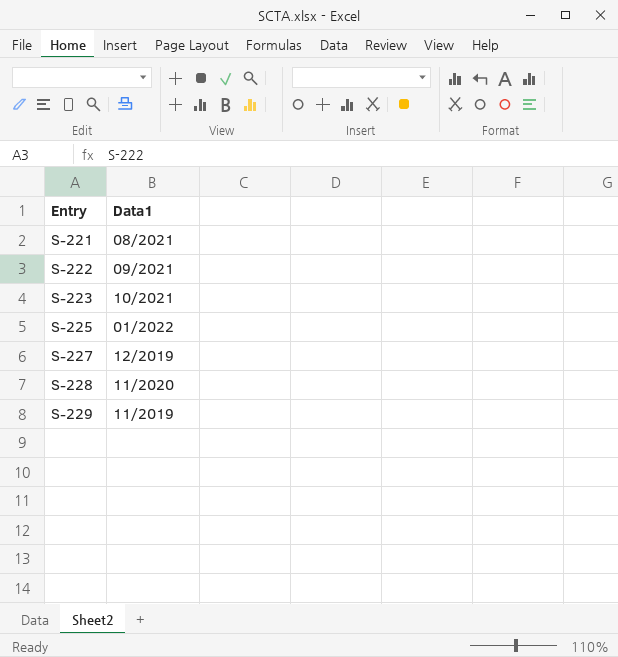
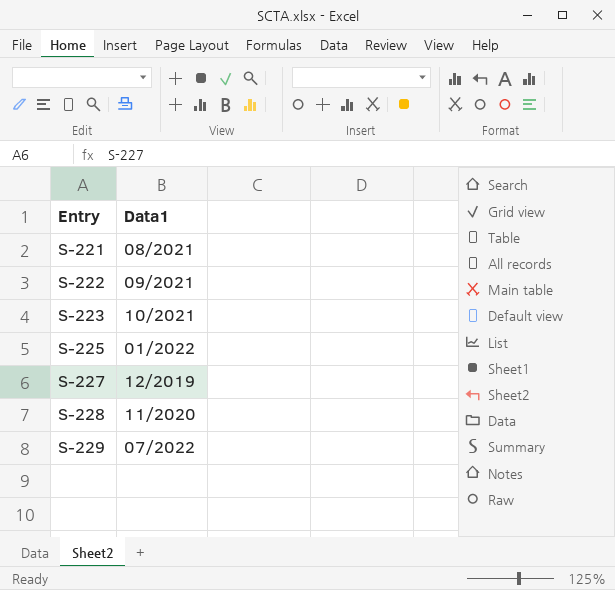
S-229 | Data1: 11/2019 -> 07/2022

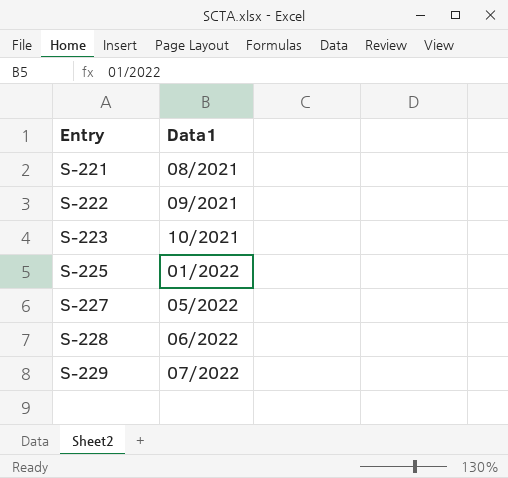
S-227 | Data1: 12/2019 -> 05/2022
S-228 | Data1: 11/2020 -> 06/2022

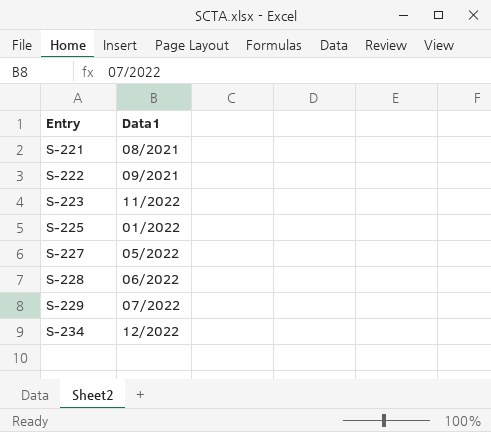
S-223 | Data1: 10/2021 -> 11/2022
row S-234: none -> 12/2022

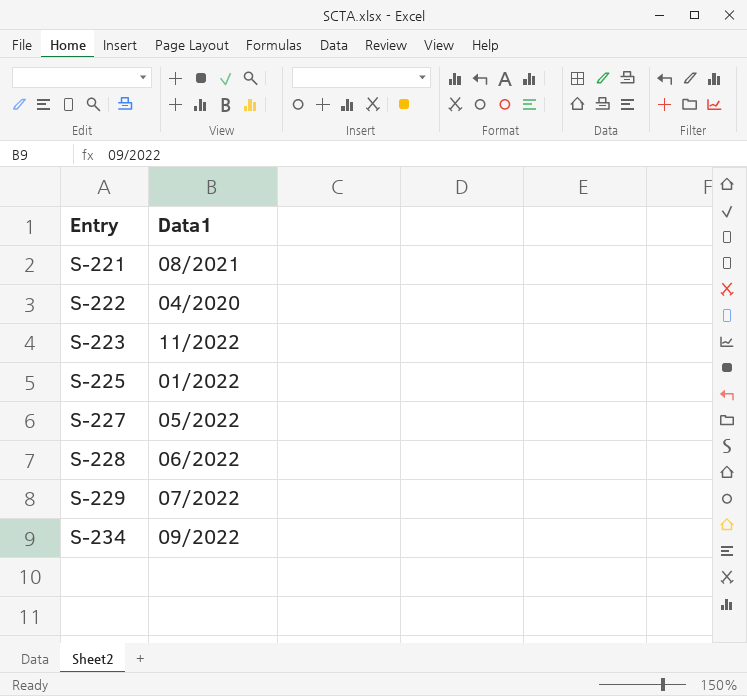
S-222 | Data1: 09/2021 -> 04/2020
S-234 | Data1: 12/2022 -> 09/2022

